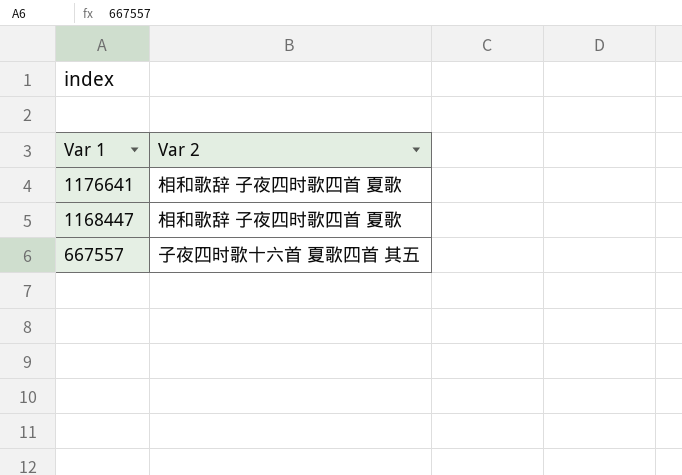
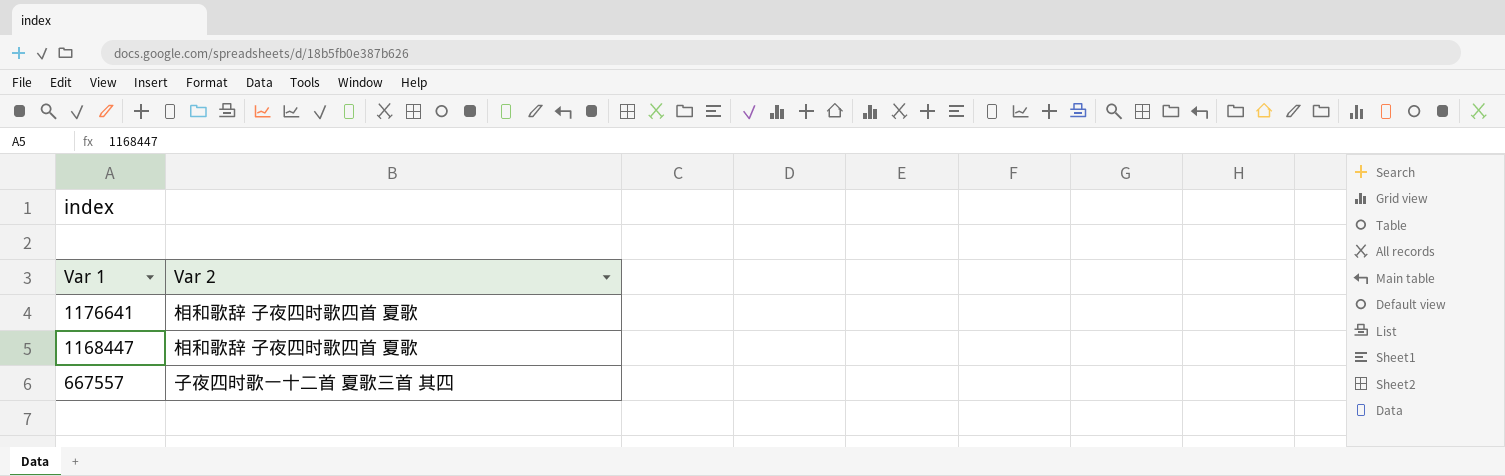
667557 | Var 2: 子夜四时歌十六首 夏歌四首 其五 -> 子夜四时歌一十二首 夏歌三首 其四

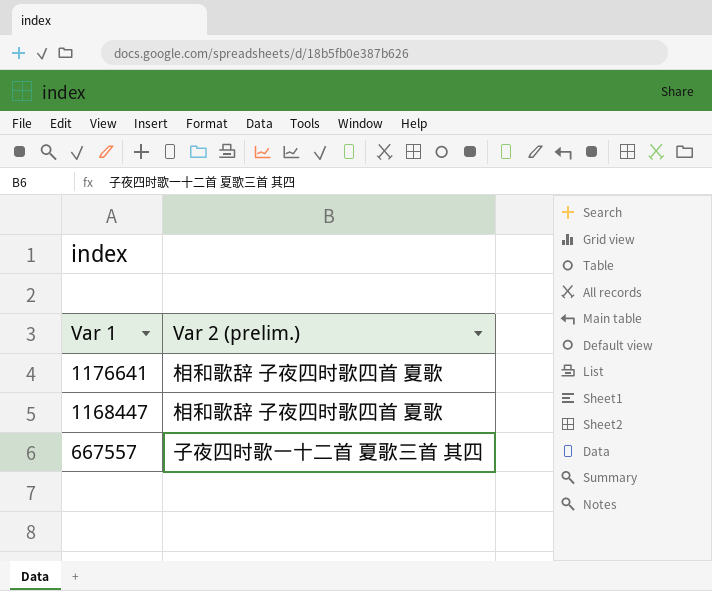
column name: Var 2 -> Var 2 (prelim.)

